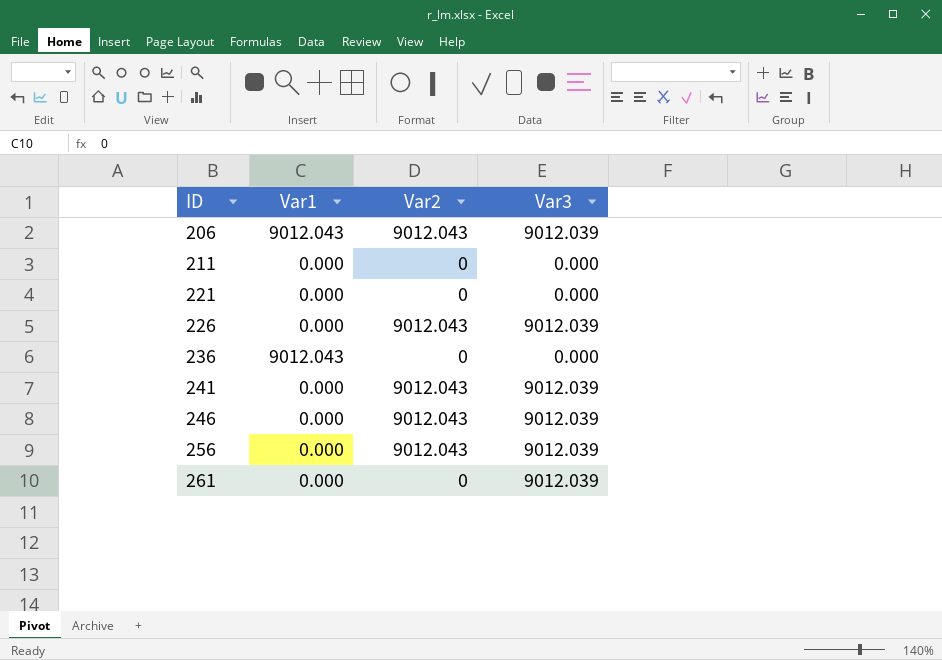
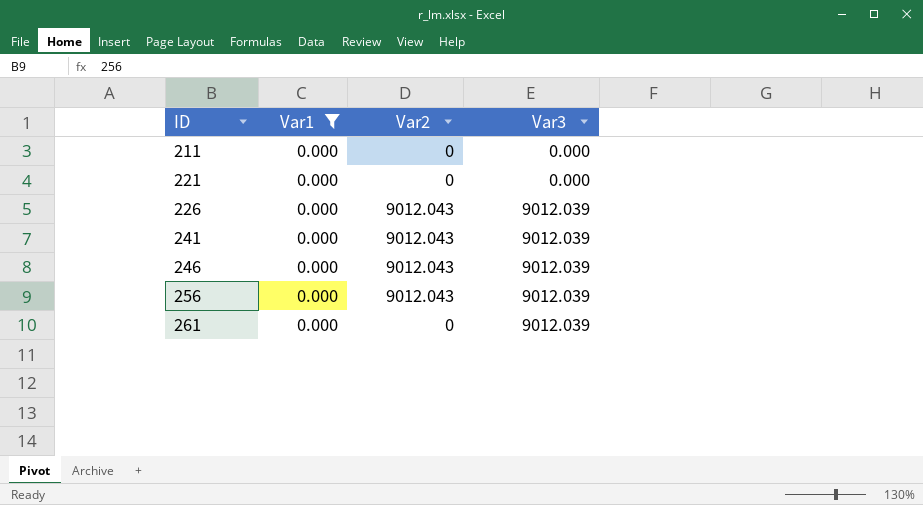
filter: none -> Var1 = 0.000

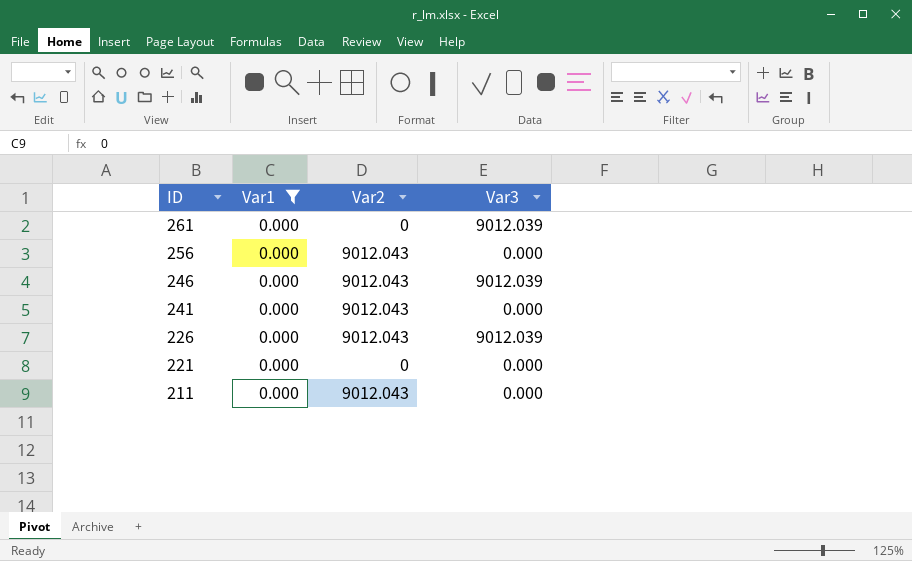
row order: ID ascending -> ID descending
256 | Var3: 9012.039 -> 0.000
241 | Var3: 9012.039 -> 0.000
211 | Var2: 0 -> 9012.043

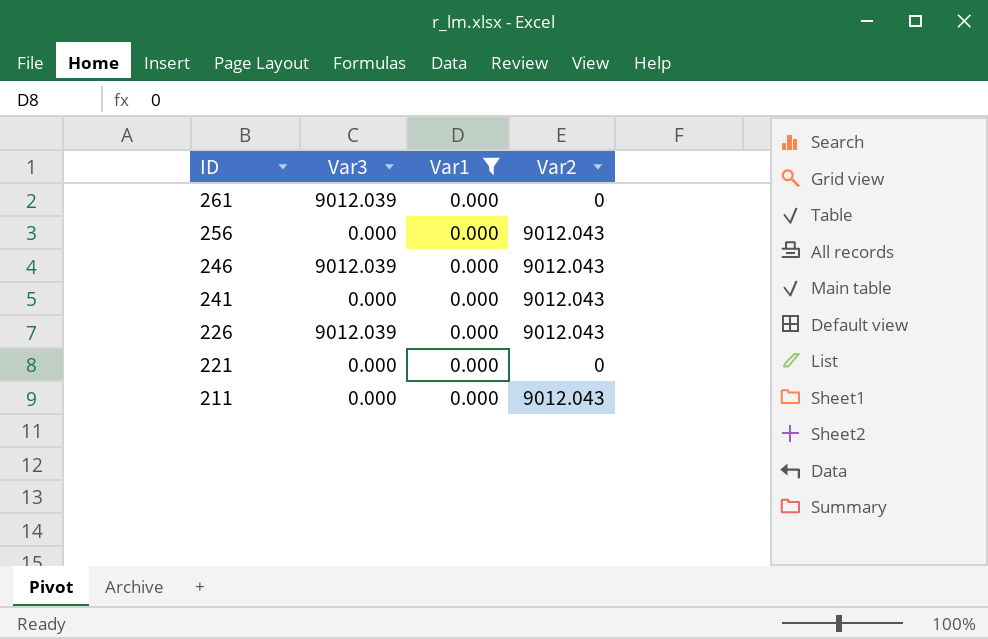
column Var3 | position: 4 -> 2

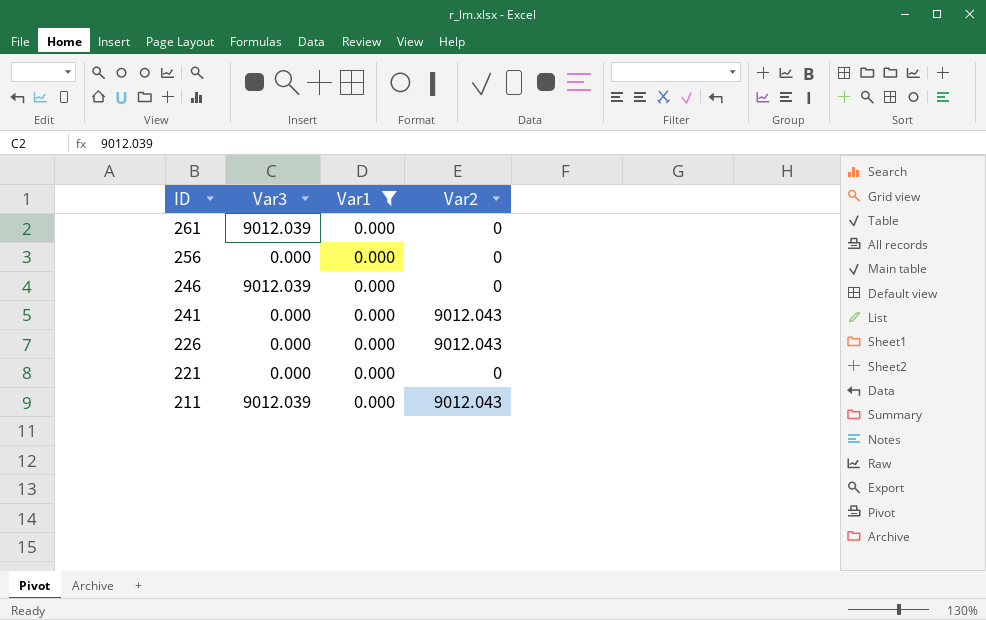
256 | Var2: 9012.043 -> 0
246 | Var2: 9012.043 -> 0
226 | Var3: 9012.039 -> 0.000
211 | Var3: 0.000 -> 9012.039

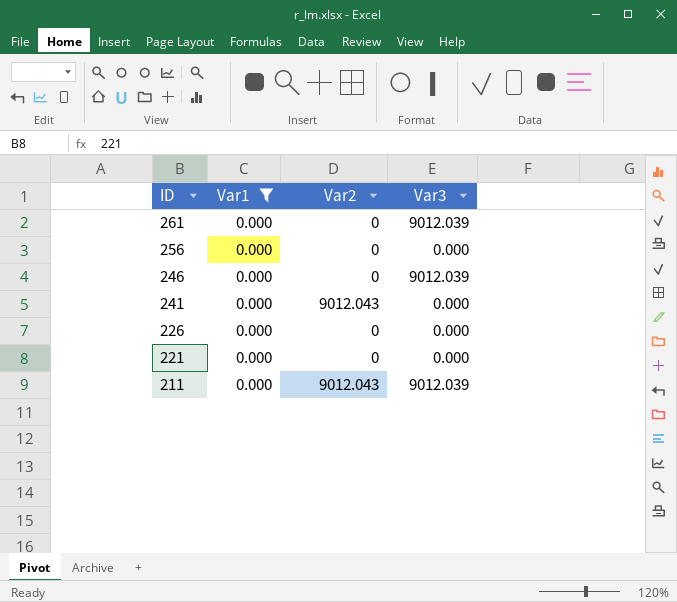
column Var3 | position: 2 -> 4
226 | Var2: 9012.043 -> 0

